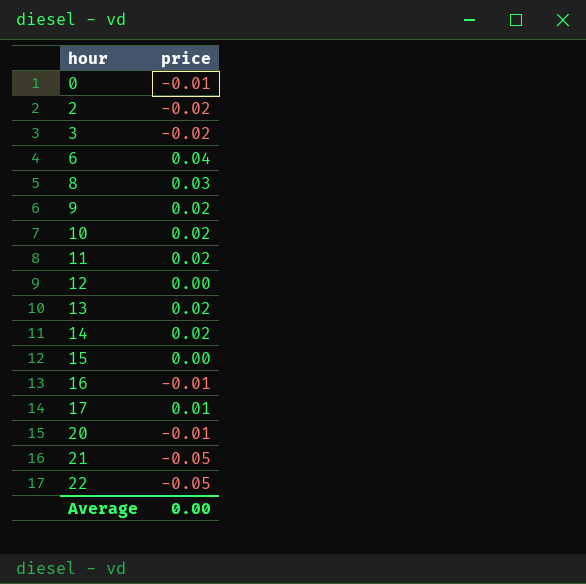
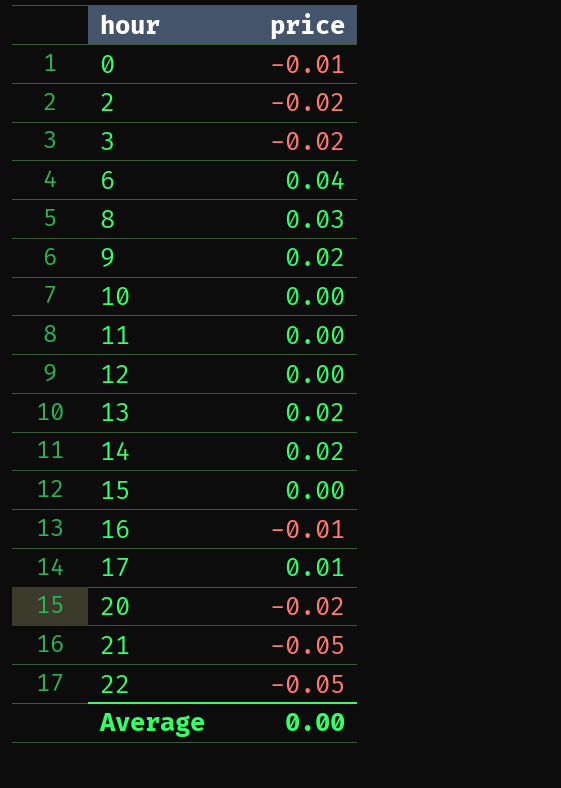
10 | price: 0.02 -> 0.00
11 | price: 0.02 -> 0.00
20 | price: -0.01 -> -0.02

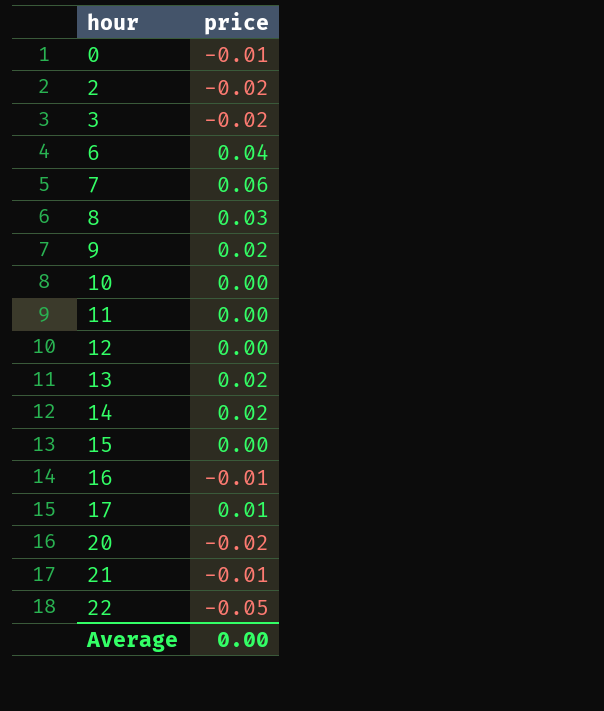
row 7: none -> 0.06
21 | price: -0.05 -> -0.01

